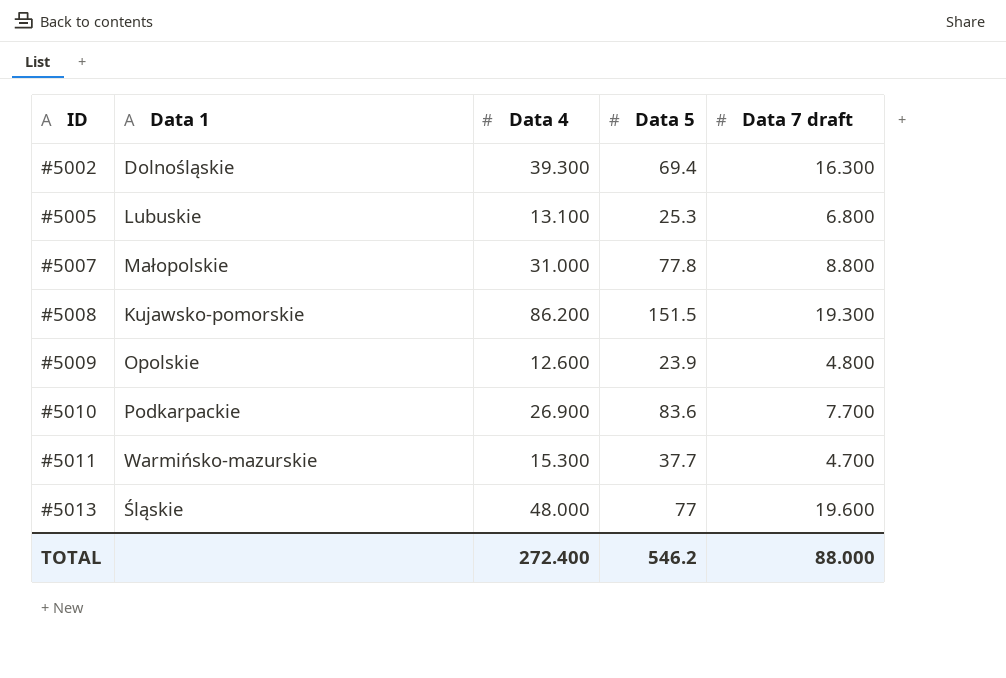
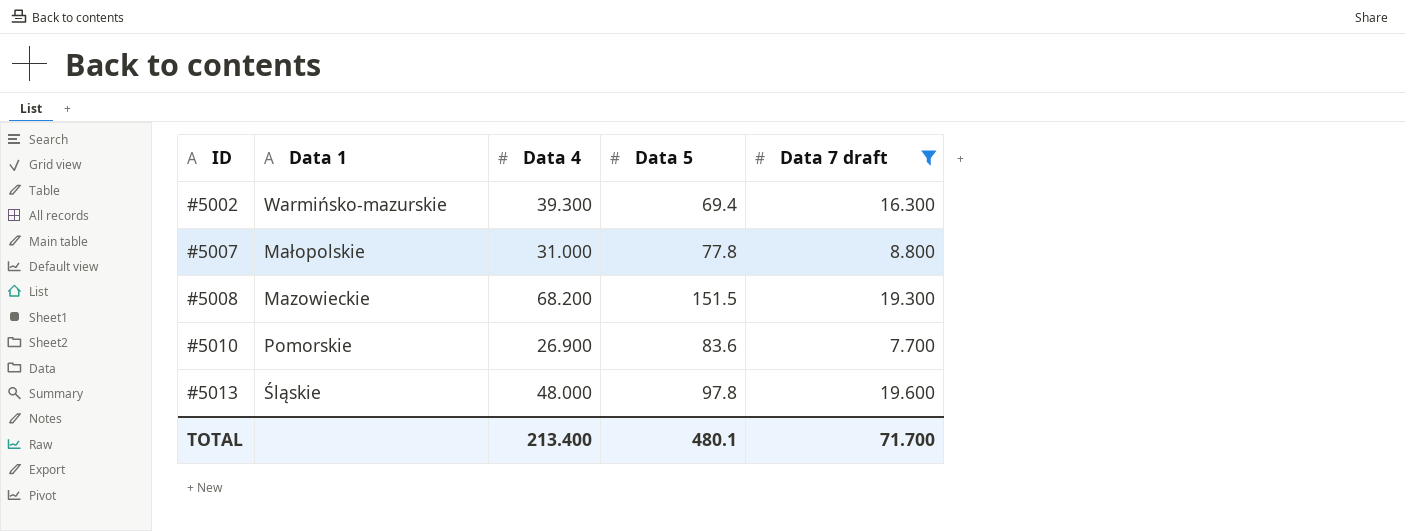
filter: none -> Data 7 draft >= 7.700
#5002 | Data 1: Dolnośląskie -> Warmińsko-mazurskie
#5008 | Data 1: Kujawsko-pomorskie -> Mazowieckie
#5008 | Data 4: 86.200 -> 68.200
#5010 | Data 1: Podkarpackie -> Pomorskie
#5013 | Data 5: 77 -> 97.8
TOTAL | Data 4: 272.400 -> 213.400
TOTAL | Data 5: 546.2 -> 480.1
TOTAL | Data 7 draft: 88.000 -> 71.700

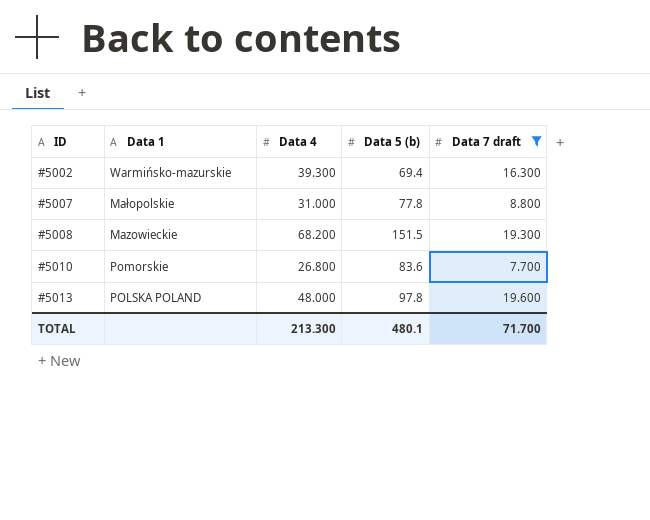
column name: Data 5 -> Data 5 (b)
#5010 | Data 4: 26.900 -> 26.800
#5013 | Data 1: Śląskie -> POLSKA POLAND
TOTAL | Data 4: 213.400 -> 213.300

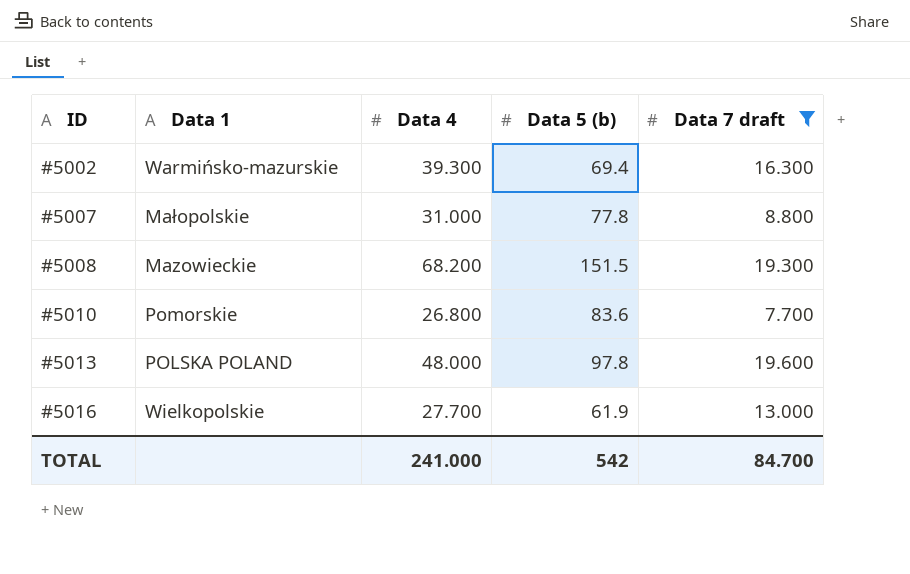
row #5016: none -> Wielkopolskie | 27.700 | 61.9 | 13.000
TOTAL | Data 4: 213.300 -> 241.000
TOTAL | Data 5 (b): 480.1 -> 542
TOTAL | Data 7 draft: 71.700 -> 84.700

